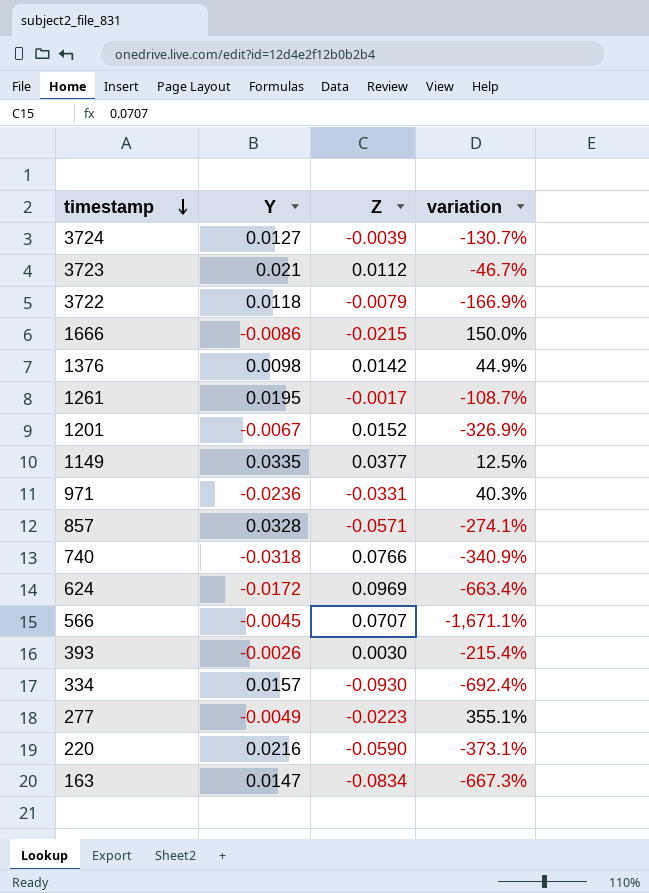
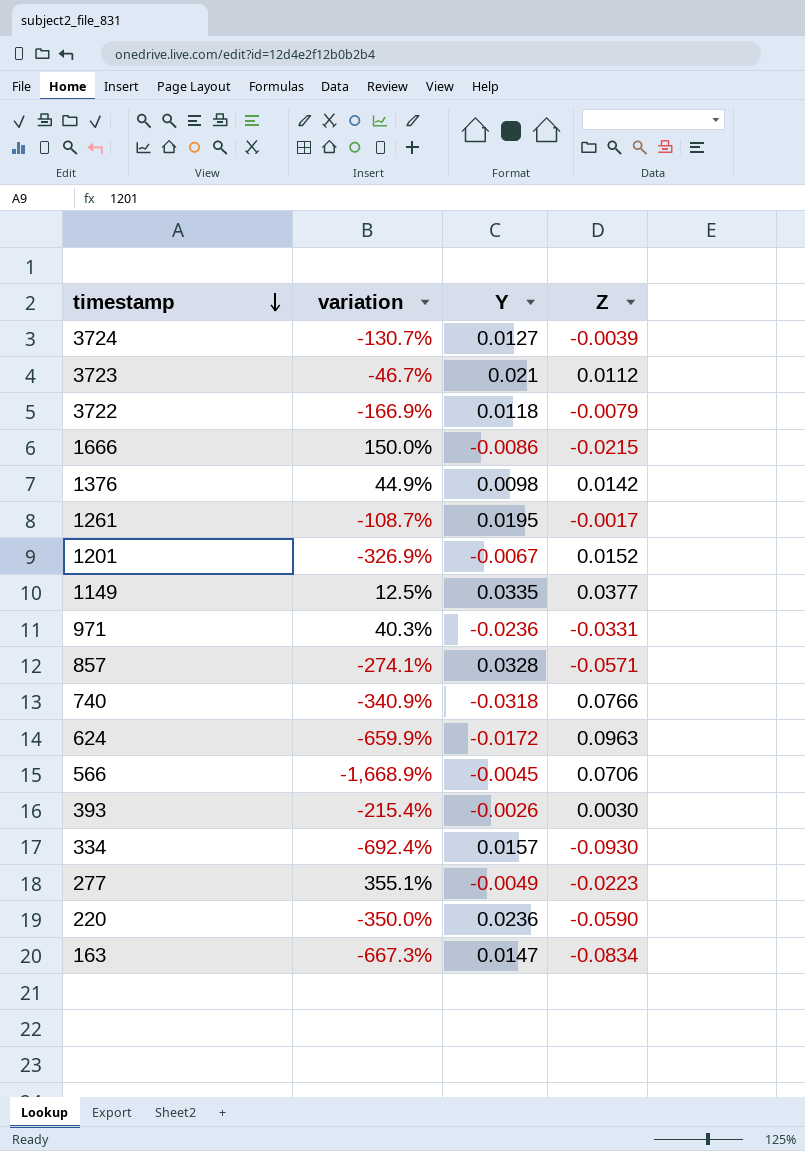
column variation | position: 4 -> 2
624 | variation: -663.4% -> -659.9%
624 | Z: 0.0969 -> 0.0963
566 | variation: -1,671.1% -> -1,668.9%
566 | Z: 0.0707 -> 0.0706
220 | variation: -373.1% -> -350.0%
220 | Y: 0.0216 -> 0.0236

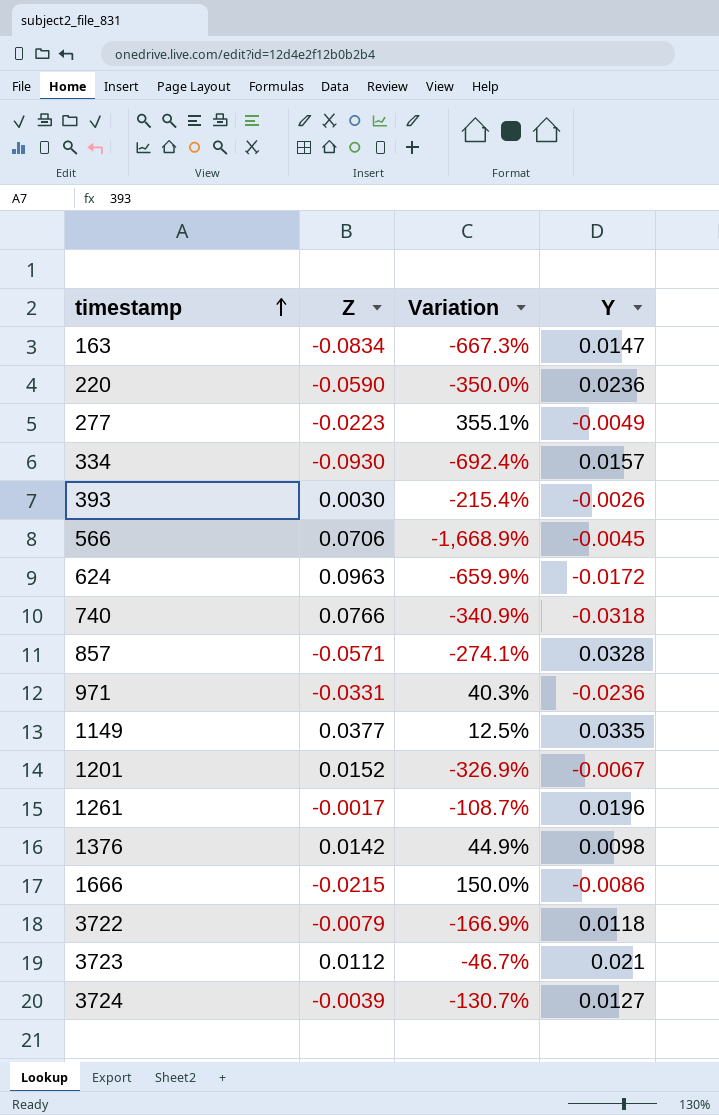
row order: timestamp descending -> timestamp ascending
column Z | position: 4 -> 2
column name: variation -> Variation
1261 | Y: 0.0195 -> 0.0196

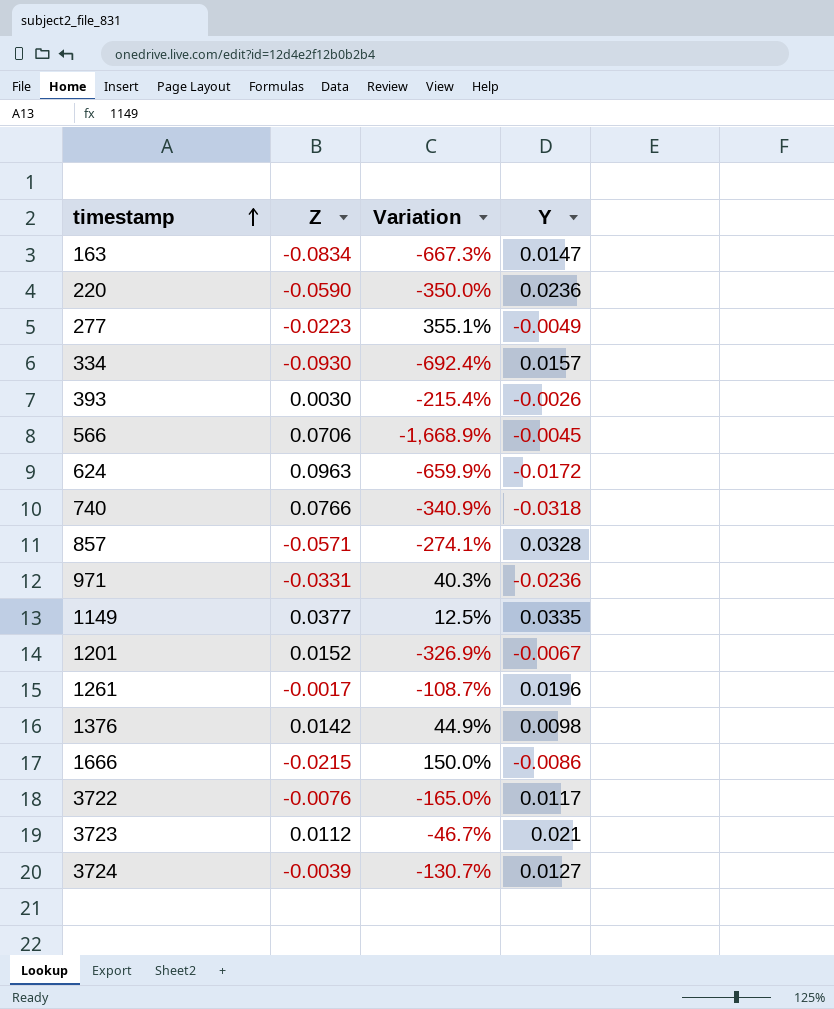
3722 | Z: -0.0079 -> -0.0076
3722 | Variation: -166.9% -> -165.0%
3722 | Y: 0.0118 -> 0.0117

